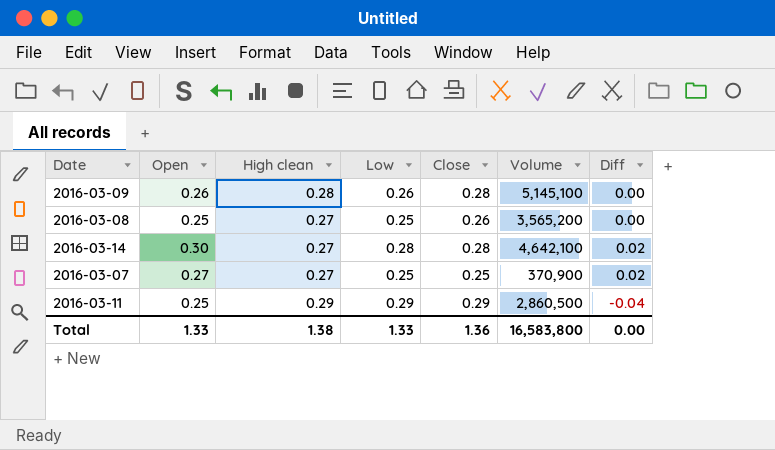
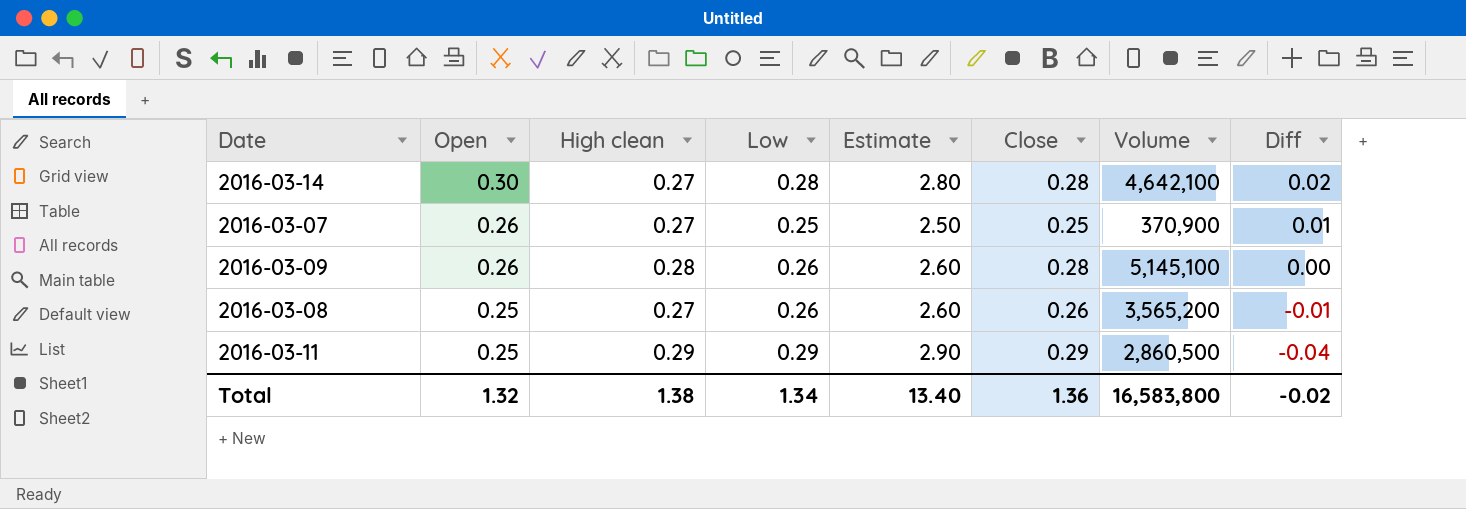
row order: none -> Open descending
column Estimate | formula: none -> [Low] * 10
2016-03-07 | Open: 0.27 -> 0.26
2016-03-07 | Diff: 0.02 -> 0.01
2016-03-08 | Low: 0.25 -> 0.26
2016-03-08 | Diff: 0.00 -> -0.01
Total | Open: 1.33 -> 1.32
Total | Low: 1.33 -> 1.34
Total | Diff: 0.00 -> -0.02

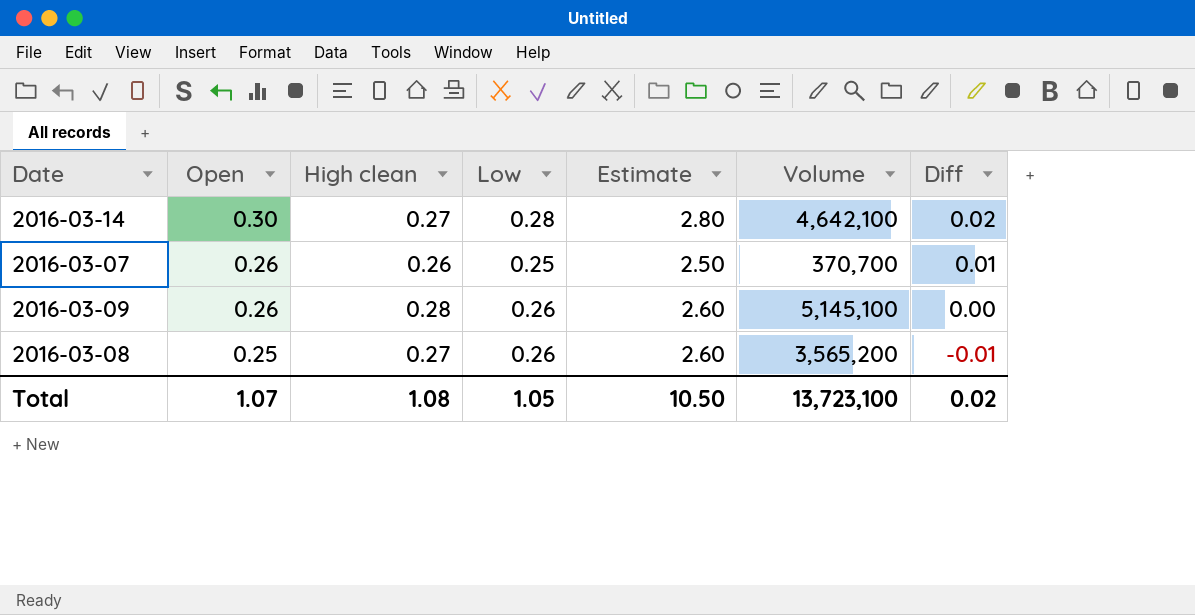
column Close | position: 6 -> none
row 2016-03-11: 0.25 | 0.29 | 0.29 | 2.90 | 0.29 | 2,860,500 | -0.04 -> none
2016-03-07 | High clean: 0.27 -> 0.26
2016-03-07 | Volume: 370,900 -> 370,700
Total | Open: 1.32 -> 1.07
Total | High clean: 1.38 -> 1.08
Total | Low: 1.34 -> 1.05
Total | Estimate: 13.40 -> 10.50
Total | Volume: 16,583,800 -> 13,723,100
Total | Diff: -0.02 -> 0.02

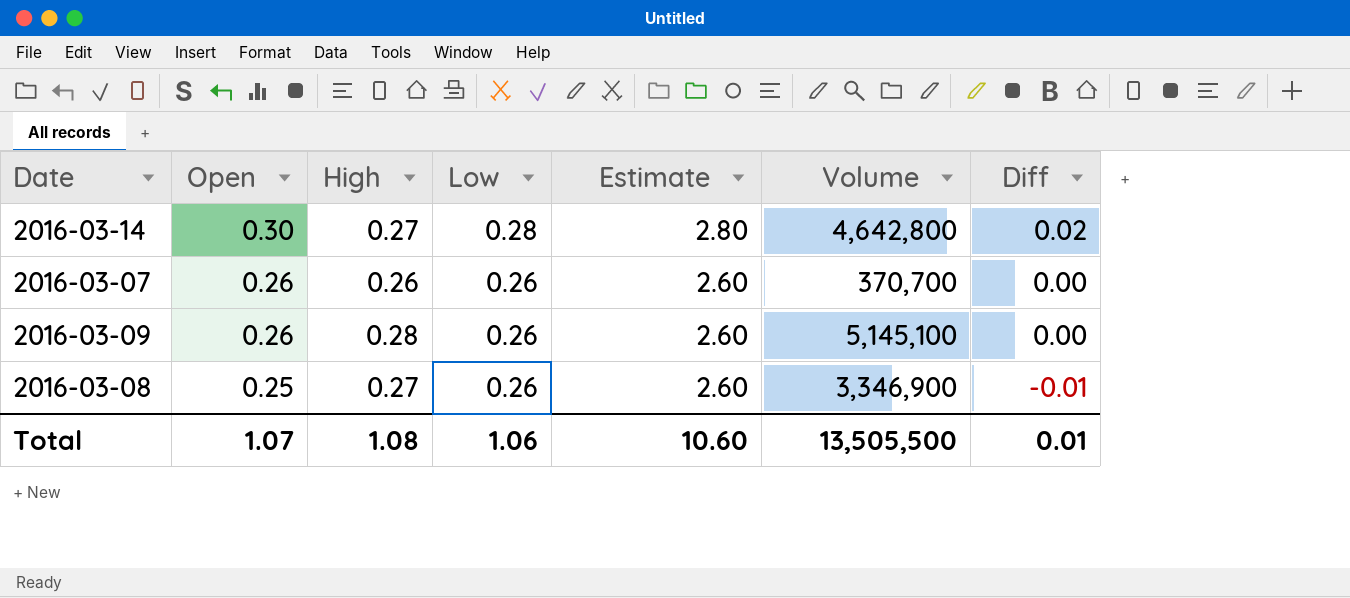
column name: High clean -> High
2016-03-14 | Volume: 4,642,100 -> 4,642,800
2016-03-07 | Low: 0.25 -> 0.26
2016-03-07 | Estimate: 2.50 -> 2.60
2016-03-07 | Diff: 0.01 -> 0.00
2016-03-08 | Volume: 3,565,200 -> 3,346,900
Total | Low: 1.05 -> 1.06
Total | Estimate: 10.50 -> 10.60
Total | Volume: 13,723,100 -> 13,505,500
Total | Diff: 0.02 -> 0.01

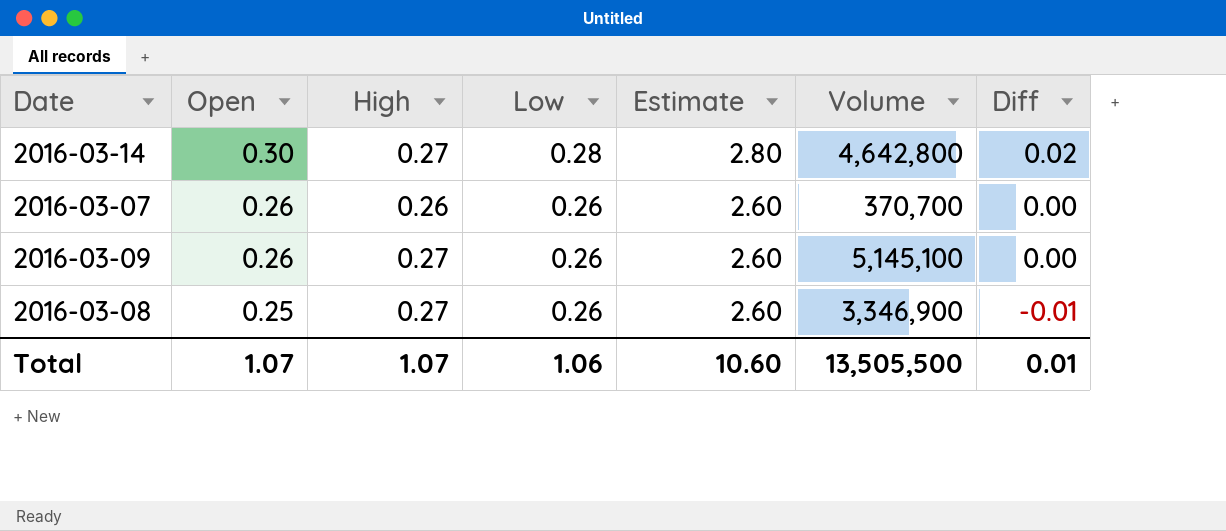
2016-03-09 | High: 0.28 -> 0.27
Total | High: 1.08 -> 1.07

